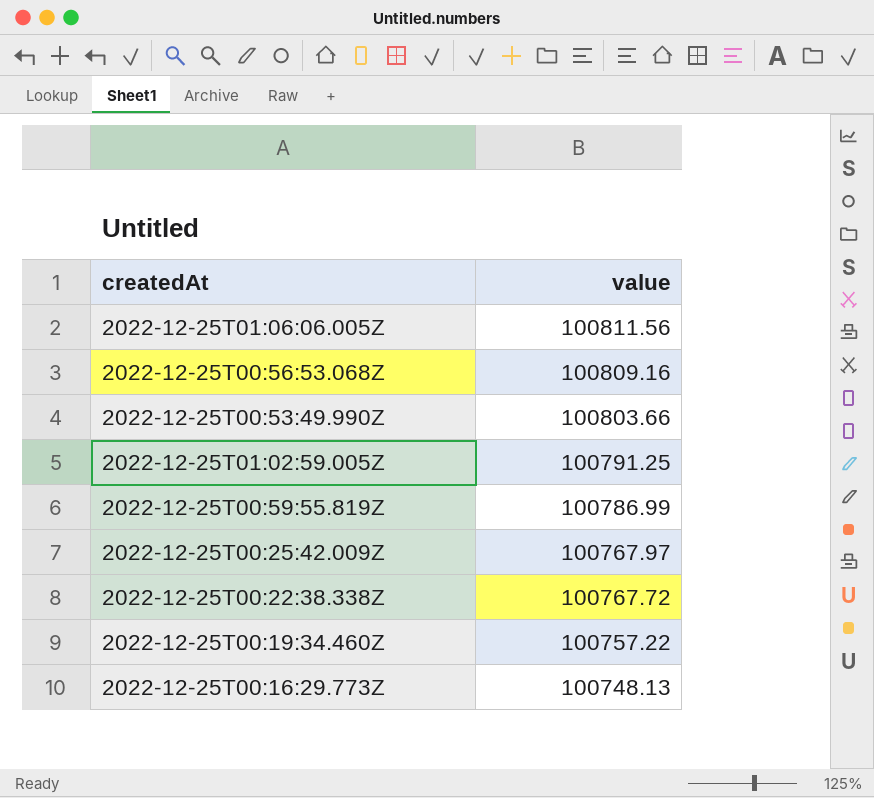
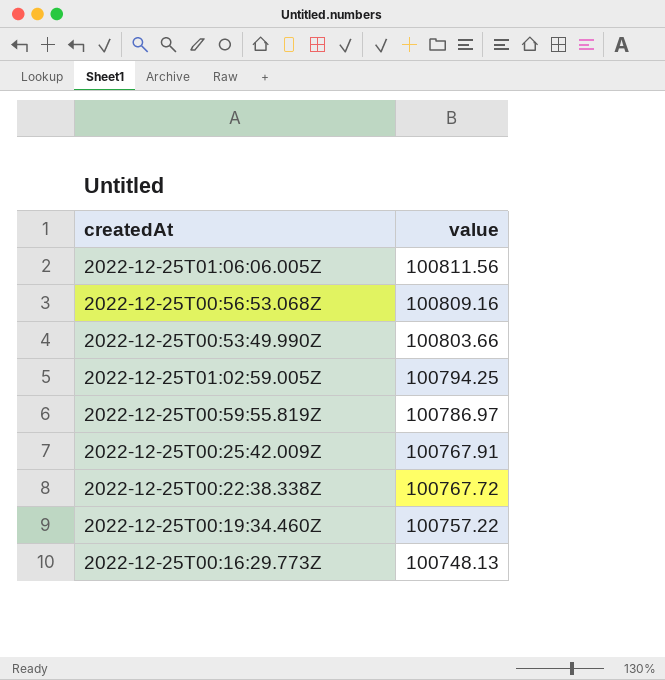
2022-12-25T01:02:59.005Z | value: 100791.25 -> 100794.25
2022-12-25T00:59:55.819Z | value: 100786.99 -> 100786.97
2022-12-25T00:25:42.009Z | value: 100767.97 -> 100767.91

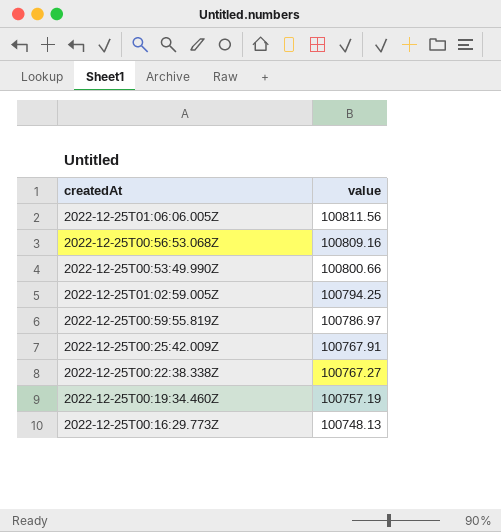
2022-12-25T00:53:49.990Z | value: 100803.66 -> 100800.66
2022-12-25T00:22:38.338Z | value: 100767.72 -> 100767.27
2022-12-25T00:19:34.460Z | value: 100757.22 -> 100757.19

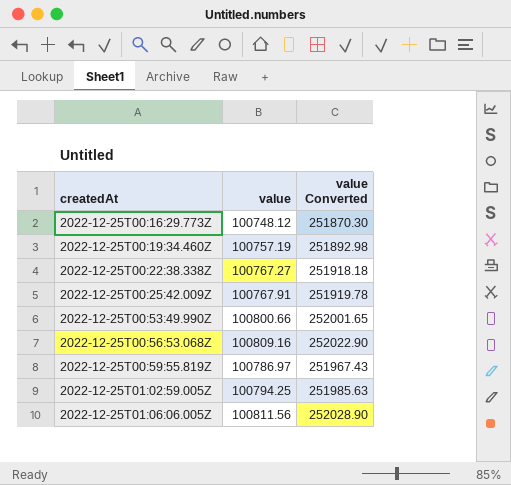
row order: value descending -> createdAt ascending
column value Converted | formula: none -> [value] * 2.5
2022-12-25T00:16:29.773Z | value: 100748.13 -> 100748.12

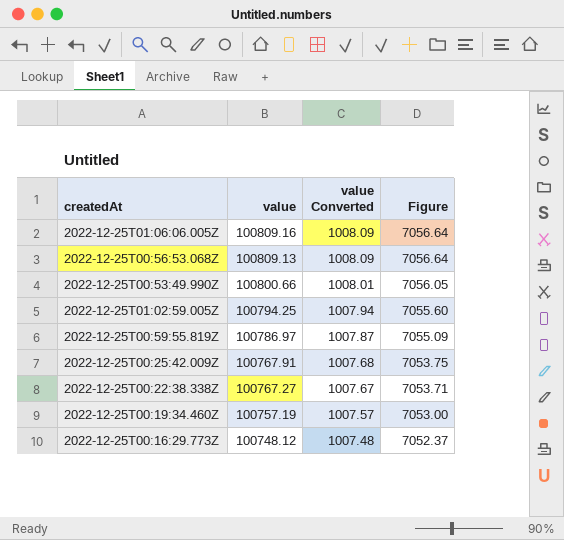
row order: createdAt ascending -> value descending
column value Converted | formula: [value] * 2.5 -> [value] * 0.01
column Figure | formula: none -> [value] * 0.07
2022-12-25T01:06:06.005Z | value: 100811.56 -> 100809.16
2022-12-25T00:56:53.068Z | value: 100809.16 -> 100809.13

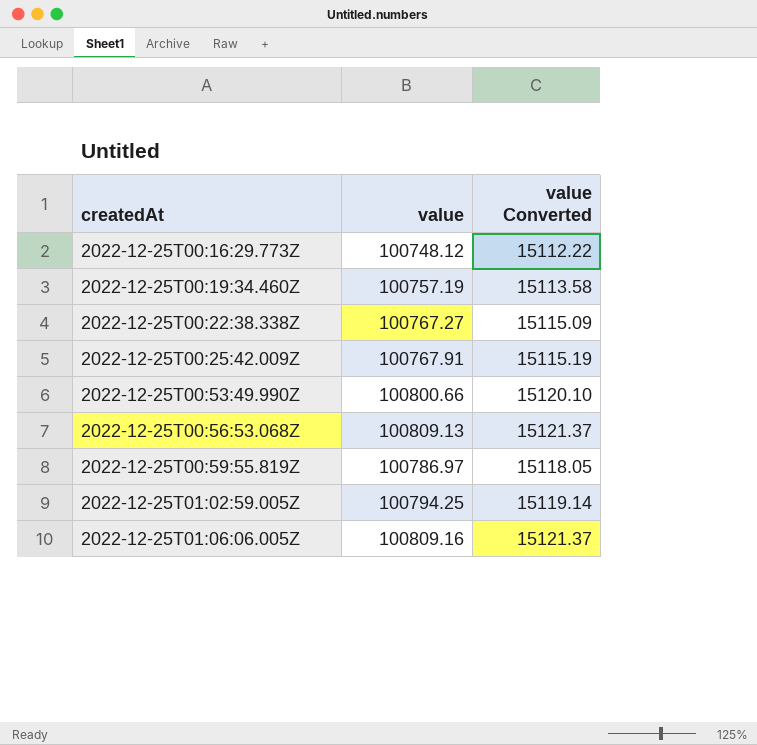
row order: value descending -> createdAt ascending
column Figure | formula: [value] * 0.07 -> none
column value Converted | formula: [value] * 0.01 -> [value] * 0.15

